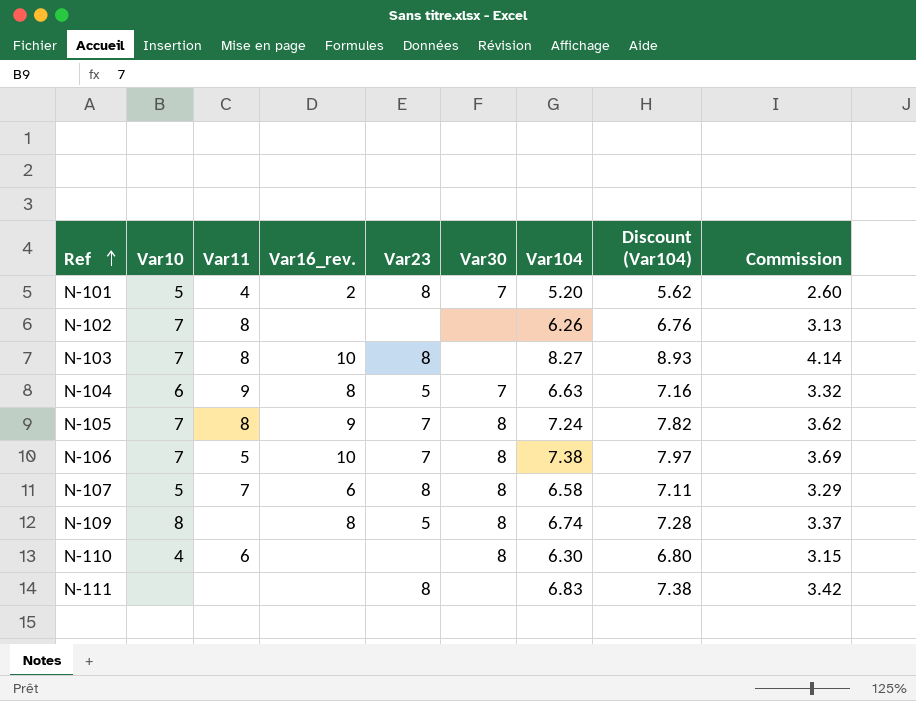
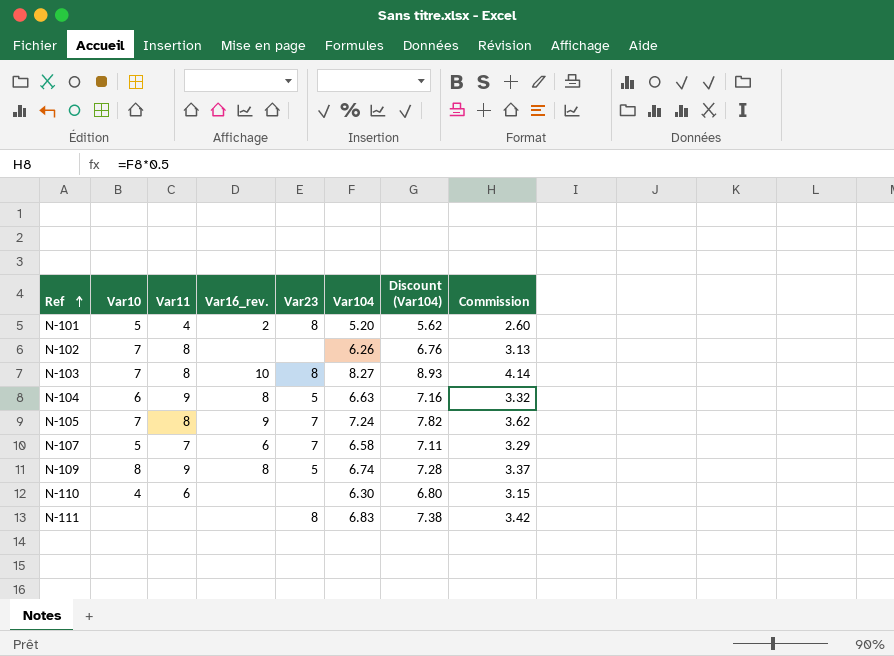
column Var30 | position: 6 -> none
row N-106: 7 | 5 | 10 | 7 | 8 | 7.38 | 7.97 | 3.69 -> none
N-107 | Var23: 8 -> 7
N-109 | Var11: none -> 9

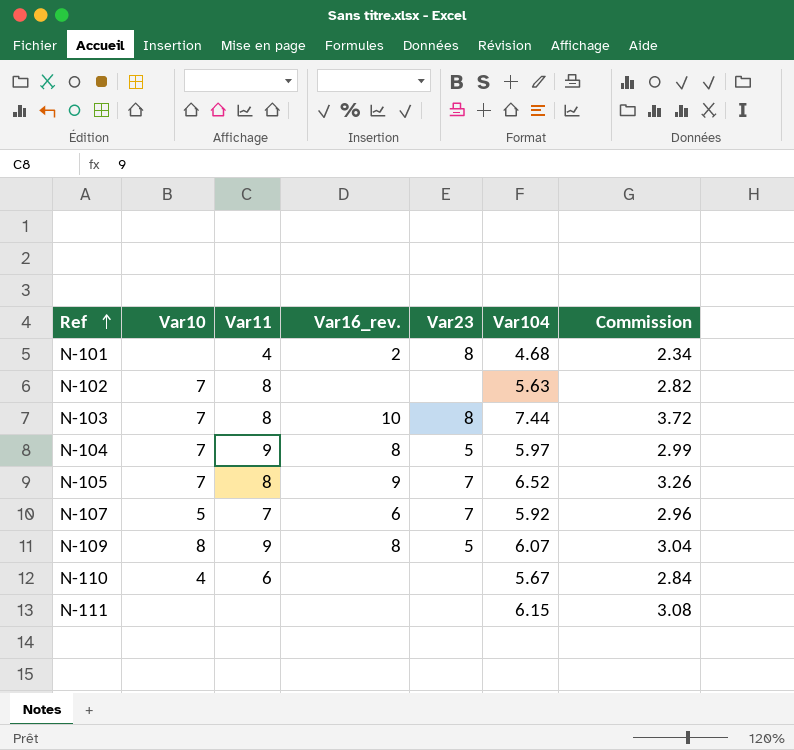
column Discount (Var104) | formula: [Var104] * 1.08 -> none
N-101 | Var10: 5 -> none
N-101 | Var104: 5.20 -> 4.68
N-101 | Commission: 2.60 -> 2.34
N-102 | Var104: 6.26 -> 5.63
N-102 | Commission: 3.13 -> 2.82
N-103 | Var104: 8.27 -> 7.44
N-103 | Commission: 4.14 -> 3.72
N-104 | Var10: 6 -> 7
N-104 | Var104: 6.63 -> 5.97
N-104 | Commission: 3.32 -> 2.99
N-105 | Var104: 7.24 -> 6.52
N-105 | Commission: 3.62 -> 3.26
N-107 | Var104: 6.58 -> 5.92
N-107 | Commission: 3.29 -> 2.96
N-109 | Var104: 6.74 -> 6.07
N-109 | Commission: 3.37 -> 3.04
N-110 | Var104: 6.30 -> 5.67
N-110 | Commission: 3.15 -> 2.84
N-111 | Var23: 8 -> none
N-111 | Var104: 6.83 -> 6.15
N-111 | Commission: 3.42 -> 3.08

